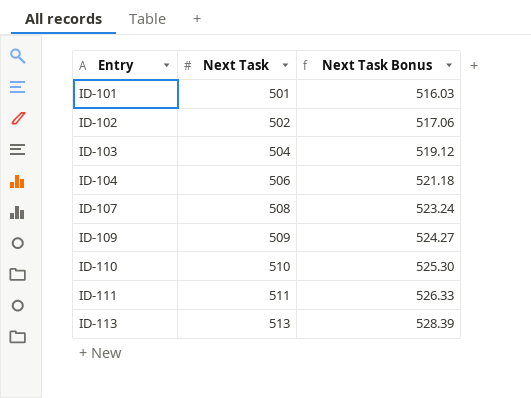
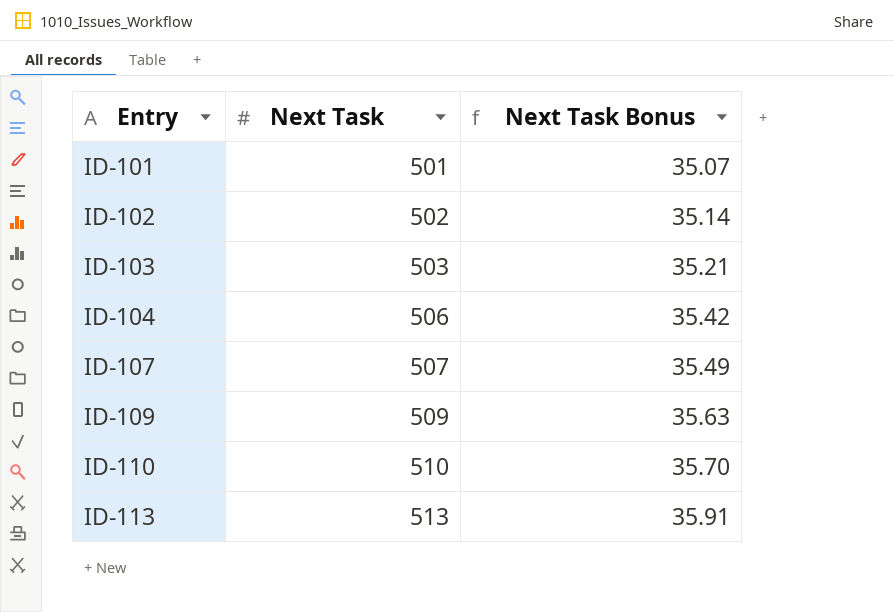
column Next Task Bonus | formula: [Next Task] * 1.03 -> [Next Task] * 0.07
row ID-111: 511 | 526.33 -> none
ID-103 | Next Task: 504 -> 503
ID-107 | Next Task: 508 -> 507

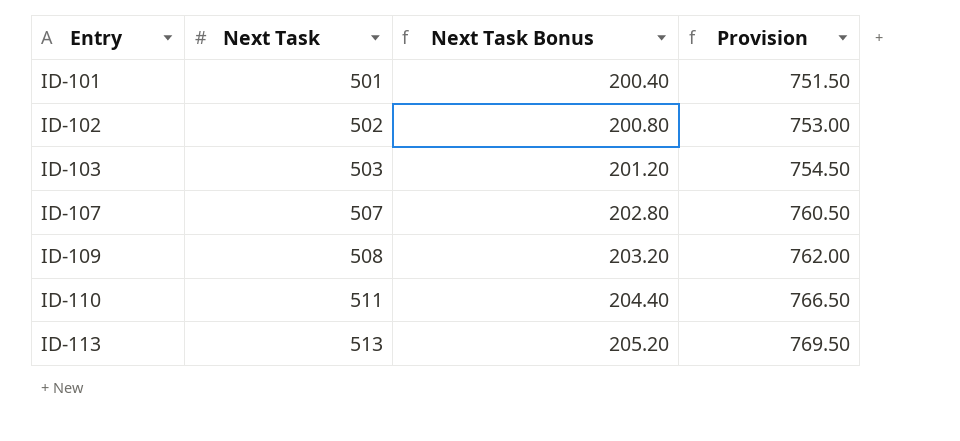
column Next Task Bonus | formula: [Next Task] * 0.07 -> [Next Task] * 0.4
column Provision | formula: none -> [Next Task] * 1.5
row ID-104: 506 | 35.42 -> none
ID-109 | Next Task: 509 -> 508
ID-110 | Next Task: 510 -> 511

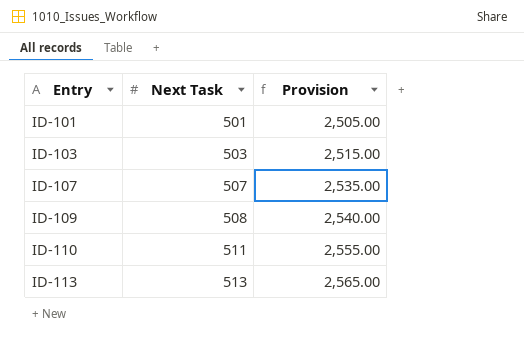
column Next Task Bonus | formula: [Next Task] * 0.4 -> none
column Provision | formula: [Next Task] * 1.5 -> [Next Task] * 5
row ID-102: 502 | 200.80 | 753.00 -> none

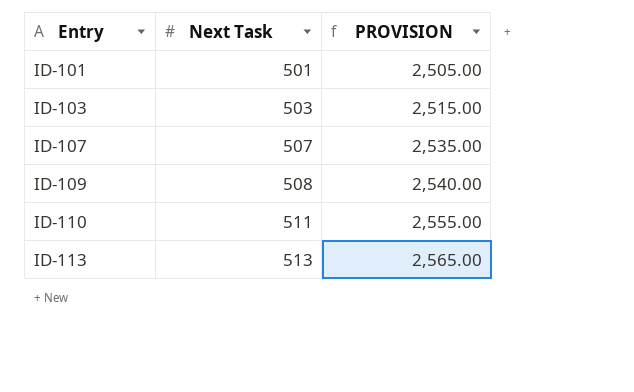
column name: Provision -> PROVISION

